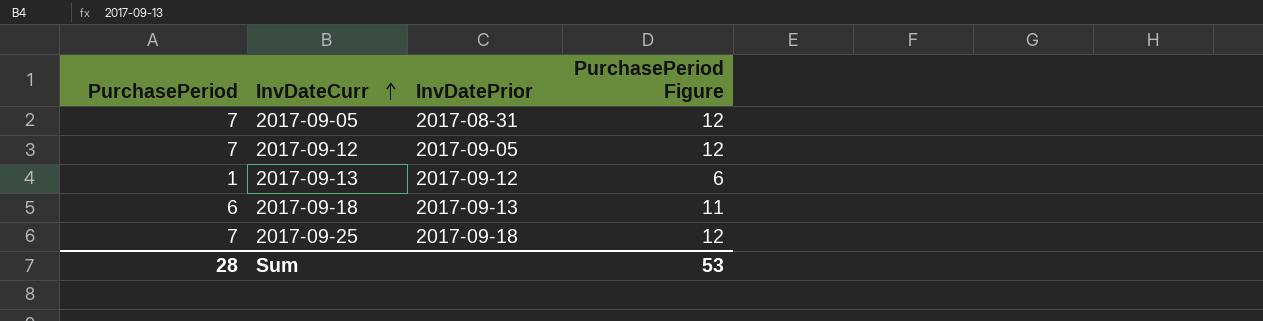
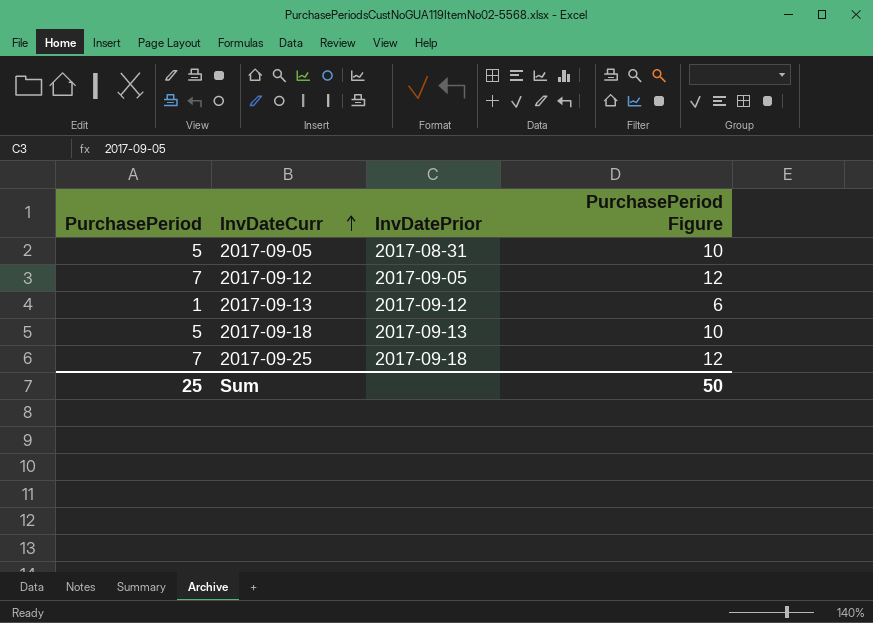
2017-09-05 | PurchasePeriod: 7 -> 5
2017-09-05 | PurchasePeriod Figure: 12 -> 10
2017-09-18 | PurchasePeriod: 6 -> 5
2017-09-18 | PurchasePeriod Figure: 11 -> 10
Sum | PurchasePeriod: 28 -> 25
Sum | PurchasePeriod Figure: 53 -> 50

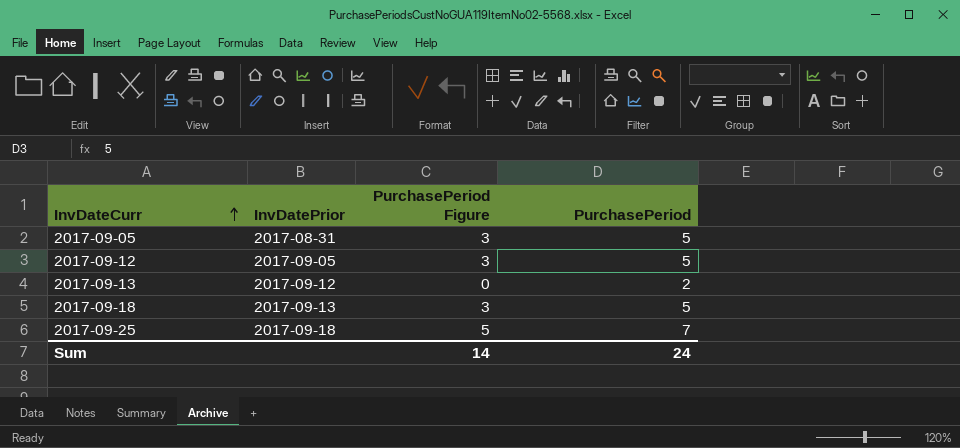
column PurchasePeriod Figure | formula: [PurchasePeriod] + 5 -> [PurchasePeriod] - 2
column PurchasePeriod | position: 1 -> 4
2017-09-12 | PurchasePeriod: 7 -> 5
2017-09-13 | PurchasePeriod: 1 -> 2
Sum | PurchasePeriod Figure: 50 -> 14
Sum | PurchasePeriod: 25 -> 24

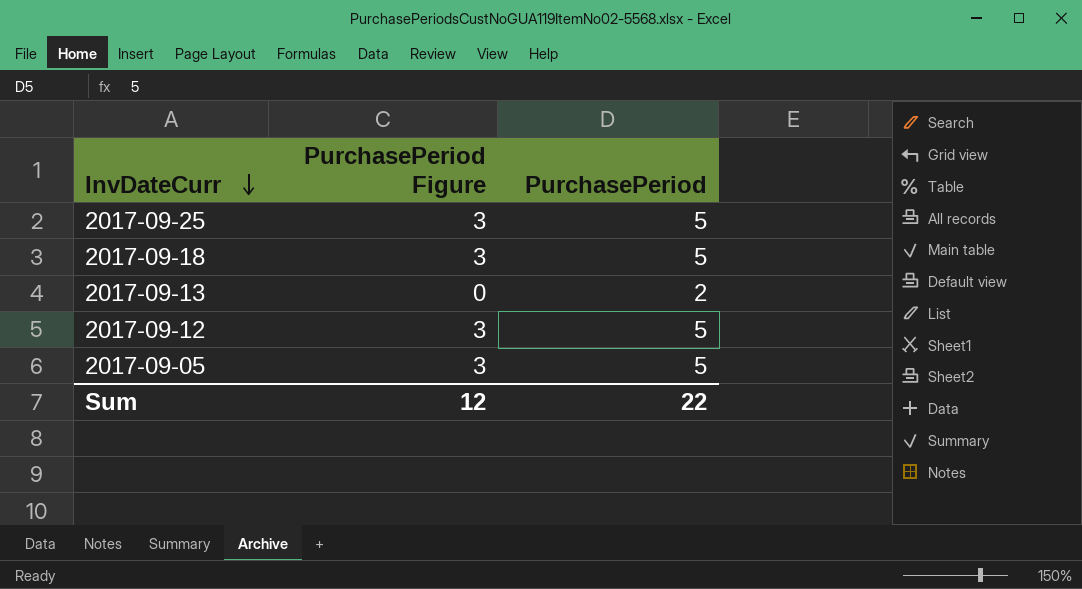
row order: InvDateCurr ascending -> InvDateCurr descending
column InvDatePrior | position: 2 -> none
2017-09-25 | PurchasePeriod Figure: 5 -> 3
2017-09-25 | PurchasePeriod: 7 -> 5
Sum | PurchasePeriod Figure: 14 -> 12
Sum | PurchasePeriod: 24 -> 22

